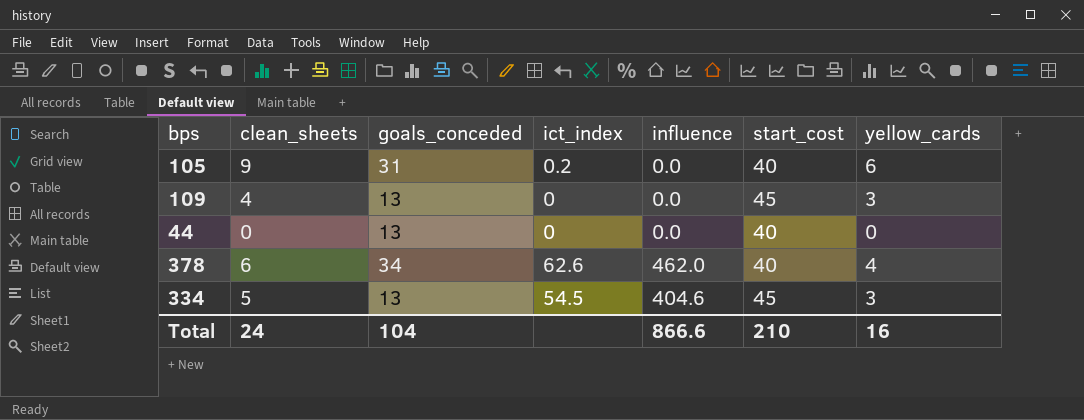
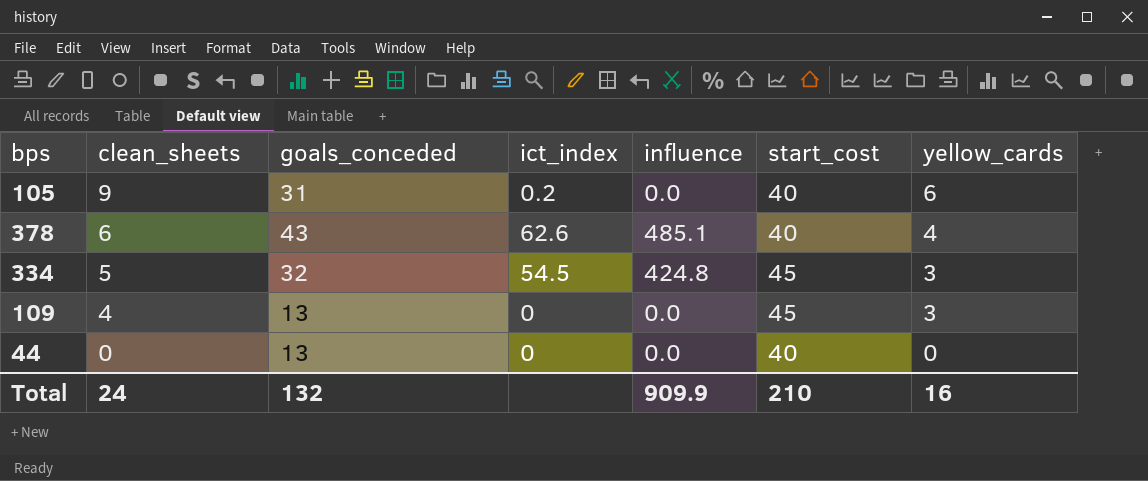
row order: none -> clean_sheets descending
378 | goals_conceded: 34 -> 43
378 | influence: 462.0 -> 485.1
334 | goals_conceded: 13 -> 32
334 | influence: 404.6 -> 424.8
Total | goals_conceded: 104 -> 132
Total | influence: 866.6 -> 909.9

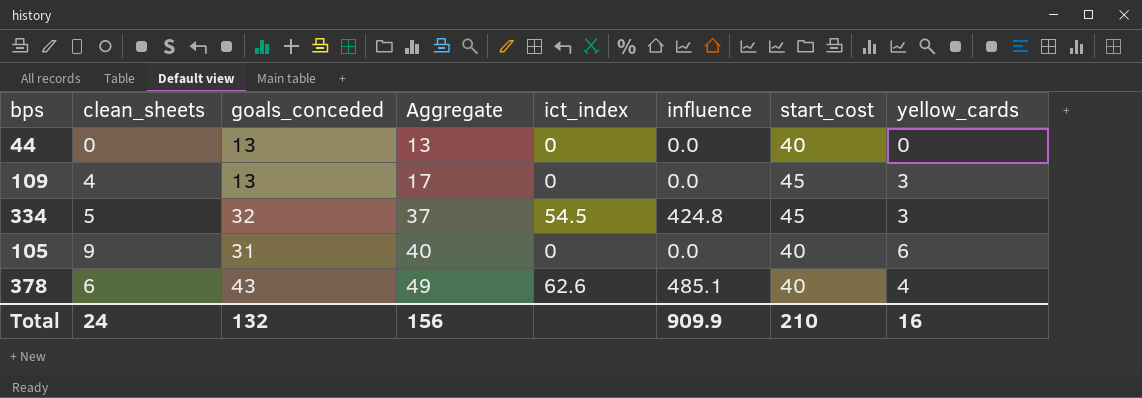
row order: clean_sheets descending -> Aggregate ascending
column Aggregate | formula: none -> [clean_sheets] + [goals_conceded]
105 | ict_index: 0.2 -> 0

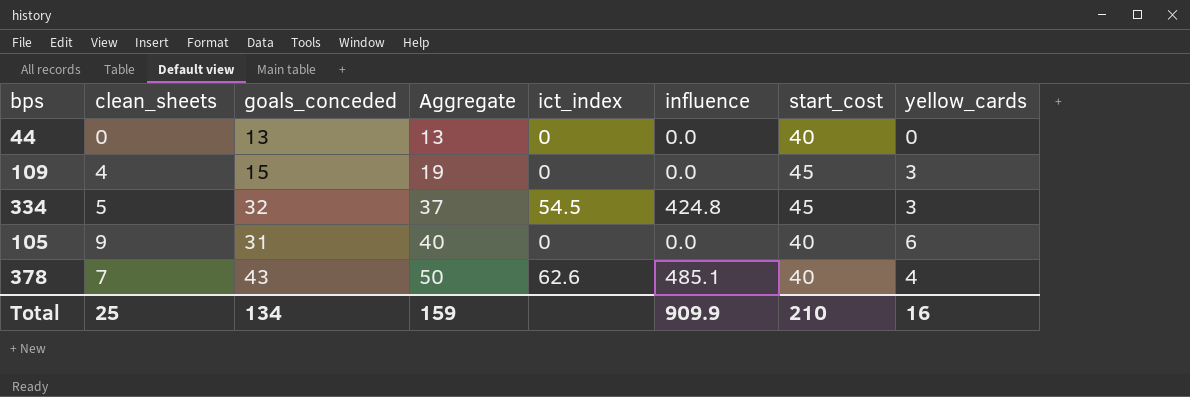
109 | goals_conceded: 13 -> 15
109 | Aggregate: 17 -> 19
378 | clean_sheets: 6 -> 7
378 | Aggregate: 49 -> 50
Total | clean_sheets: 24 -> 25
Total | goals_conceded: 132 -> 134
Total | Aggregate: 156 -> 159

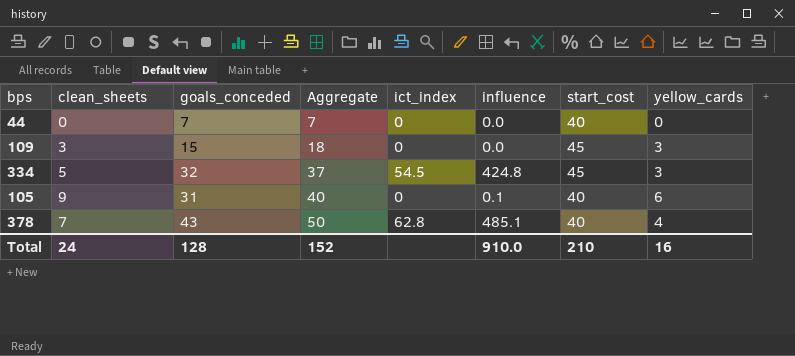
44 | goals_conceded: 13 -> 7
44 | Aggregate: 13 -> 7
109 | clean_sheets: 4 -> 3
109 | Aggregate: 19 -> 18
105 | influence: 0.0 -> 0.1
378 | ict_index: 62.6 -> 62.8
Total | clean_sheets: 25 -> 24
Total | goals_conceded: 134 -> 128
Total | Aggregate: 159 -> 152
Total | influence: 909.9 -> 910.0

